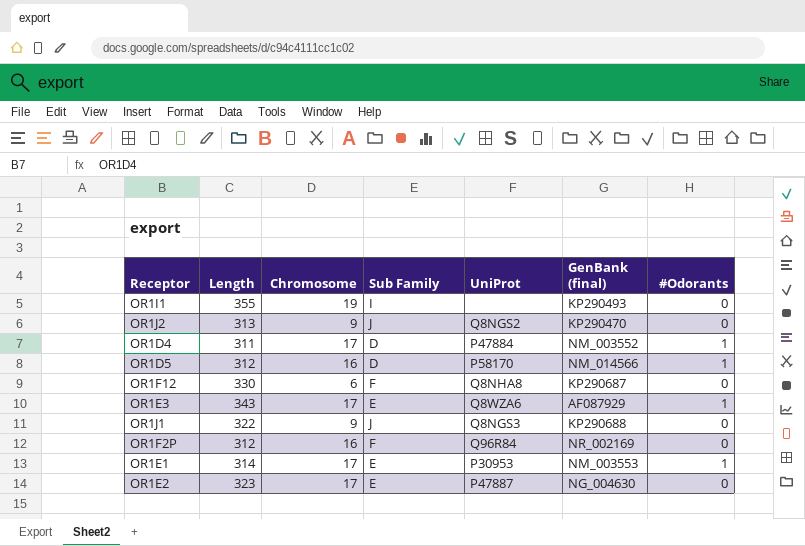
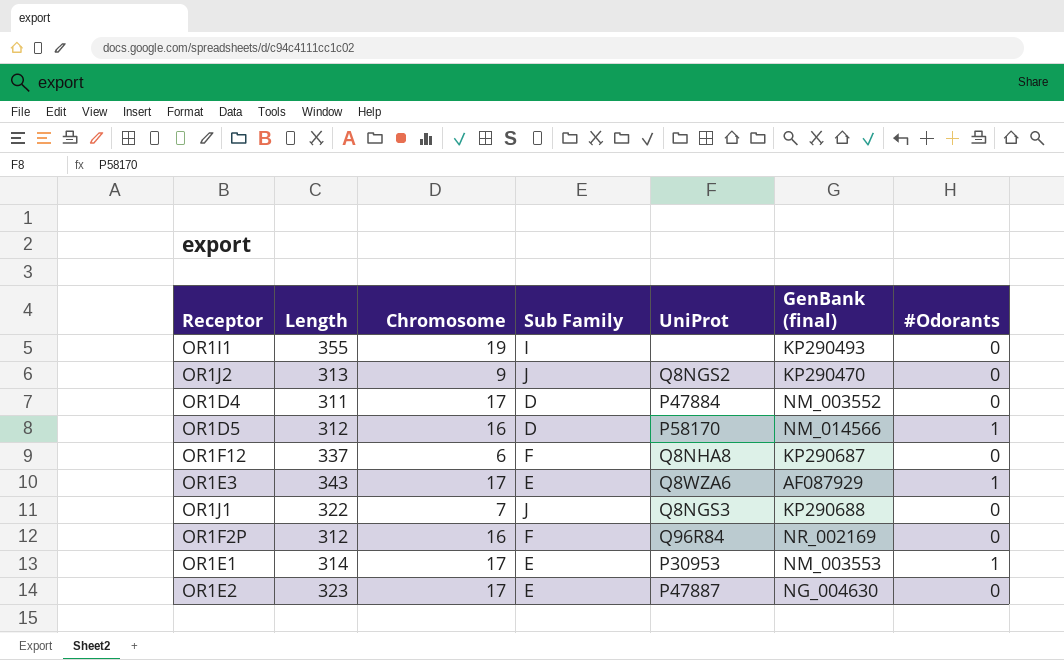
OR1D4 | #Odorants: 1 -> 0
OR1F12 | Length: 330 -> 337
OR1J1 | Chromosome: 9 -> 7

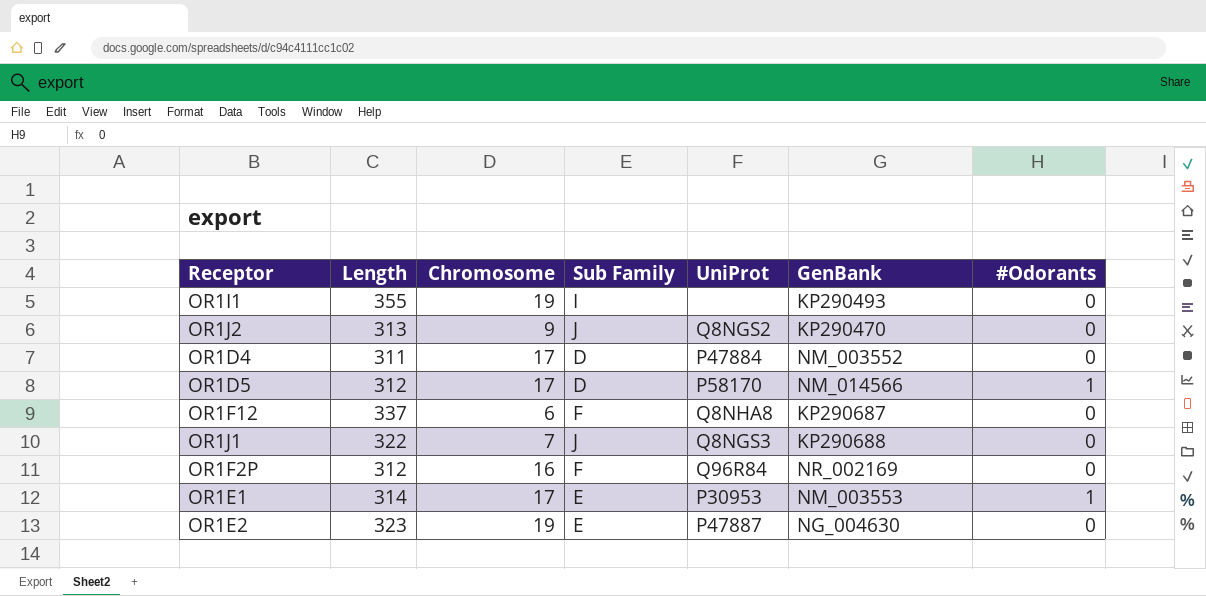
column name: GenBank (final) -> GenBank
row OR1E3: 343 | 17 | E | Q8WZA6 | AF087929 | 1 -> none
OR1D5 | Chromosome: 16 -> 17
OR1E2 | Chromosome: 17 -> 19

